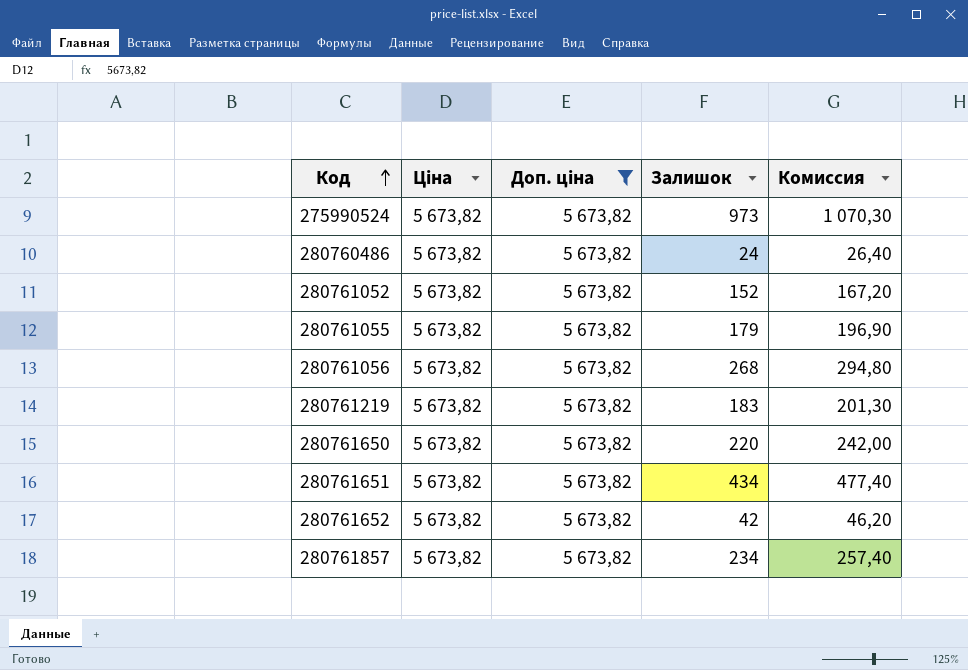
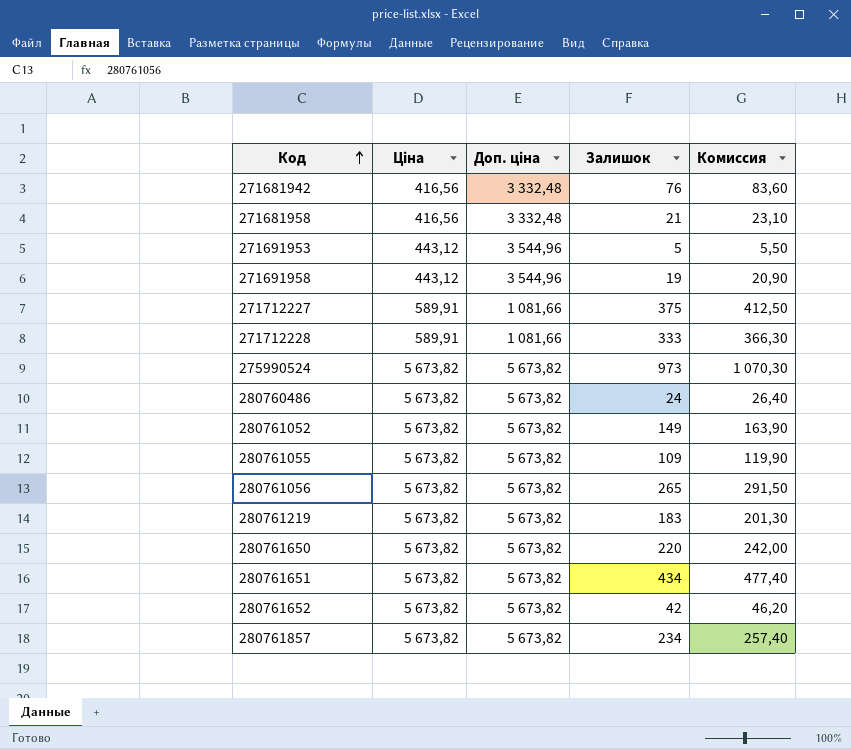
filter: Доп. ціна = 5 673,82 -> none
280761052 | Залишок: 152 -> 149
280761052 | Комиссия: 167,20 -> 163,90
280761055 | Залишок: 179 -> 109
280761055 | Комиссия: 196,90 -> 119,90
280761056 | Залишок: 268 -> 265
280761056 | Комиссия: 294,80 -> 291,50

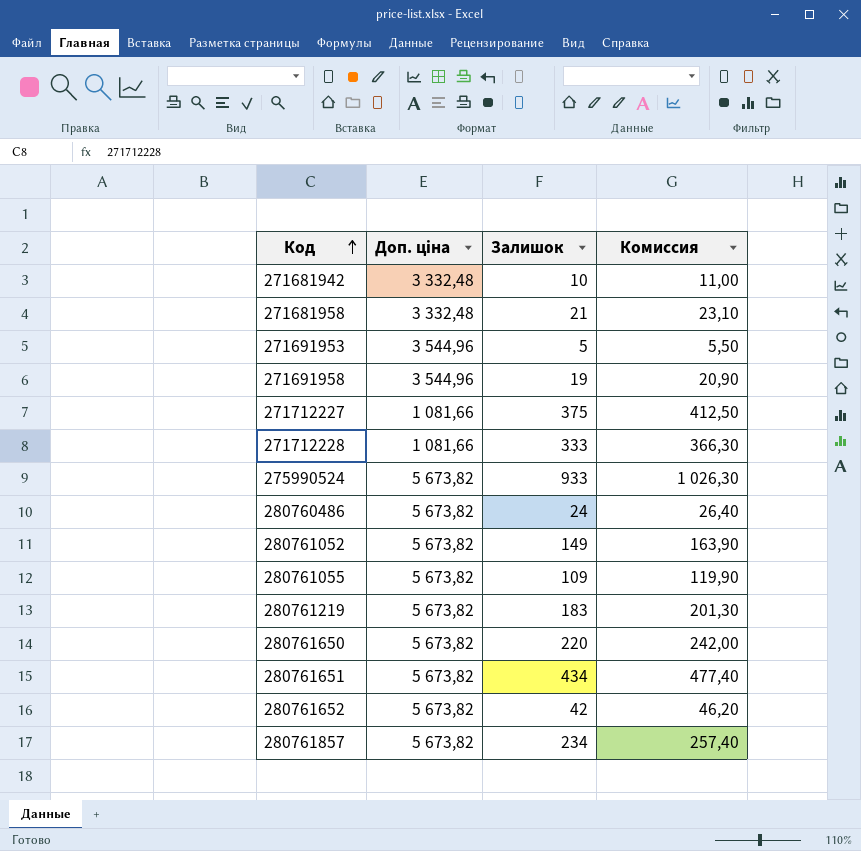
column Ціна | position: 2 -> none
row 280761056: 5 673,82 | 5 673,82 | 265 | 291,50 -> none
271681942 | Залишок: 76 -> 10
271681942 | Комиссия: 83,60 -> 11,00
275990524 | Залишок: 973 -> 933
275990524 | Комиссия: 1 070,30 -> 1 026,30

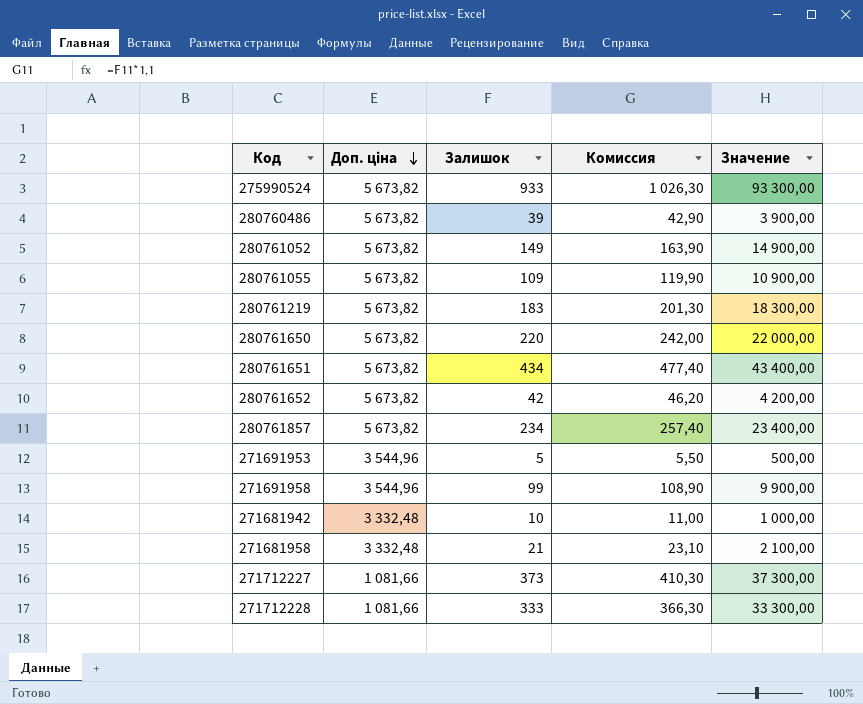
row order: Код ascending -> Доп. ціна descending
column Значение | formula: none -> [Залишок] * 100
280760486 | Залишок: 24 -> 39
280760486 | Комиссия: 26,40 -> 42,90
271691958 | Залишок: 19 -> 99
271691958 | Комиссия: 20,90 -> 108,90
271712227 | Залишок: 375 -> 373
271712227 | Комиссия: 412,50 -> 410,30

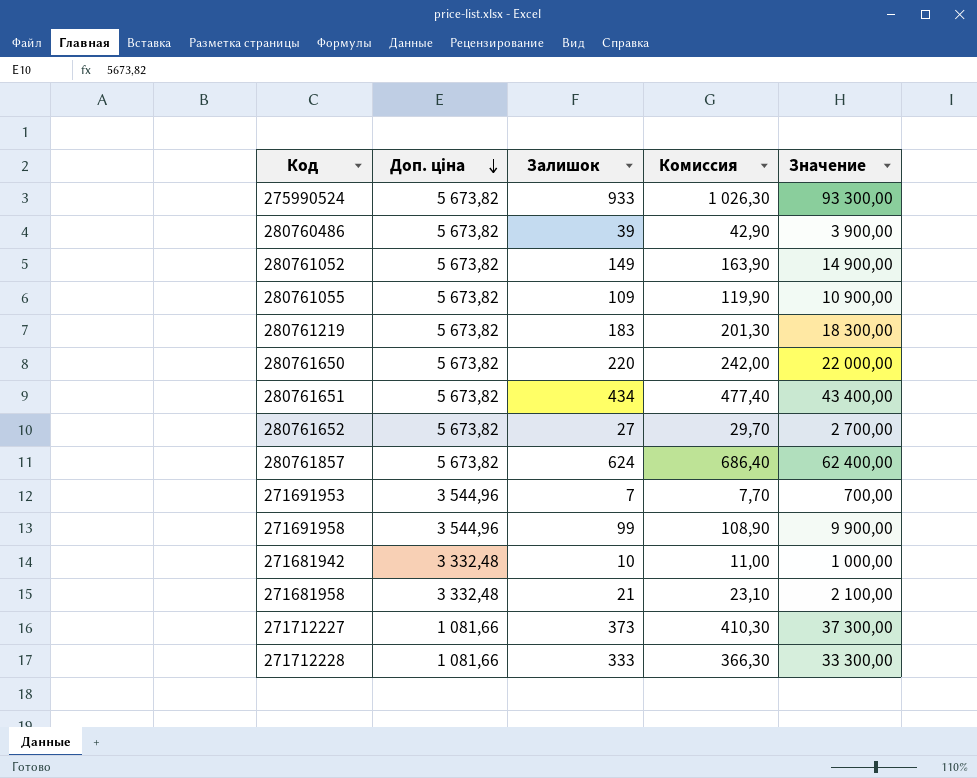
280761652 | Залишок: 42 -> 27
280761652 | Комиссия: 46,20 -> 29,70
280761652 | Значение: 4 200,00 -> 2 700,00
280761857 | Залишок: 234 -> 624
280761857 | Комиссия: 257,40 -> 686,40
280761857 | Значение: 23 400,00 -> 62 400,00
271691953 | Залишок: 5 -> 7
271691953 | Комиссия: 5,50 -> 7,70
271691953 | Значение: 500,00 -> 700,00

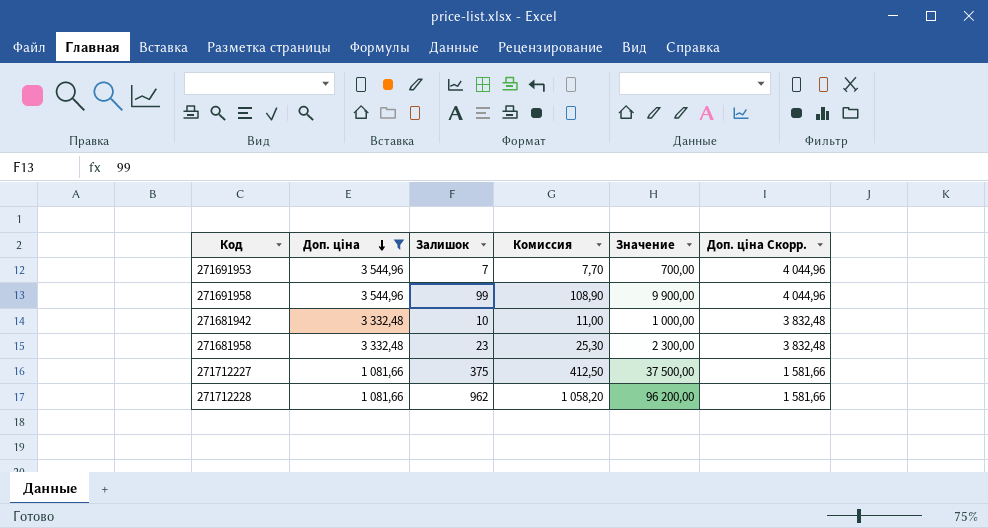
filter: none -> Доп. ціна != 5 673,82
column Доп. ціна Скорр. | formula: none -> [Доп. ціна] + 500
271681958 | Залишок: 21 -> 23
271681958 | Комиссия: 23,10 -> 25,30
271681958 | Значение: 2 100,00 -> 2 300,00
271712227 | Залишок: 373 -> 375
271712227 | Комиссия: 410,30 -> 412,50
271712227 | Значение: 37 300,00 -> 37 500,00
271712228 | Залишок: 333 -> 962
271712228 | Комиссия: 366,30 -> 1 058,20
271712228 | Значение: 33 300,00 -> 96 200,00

